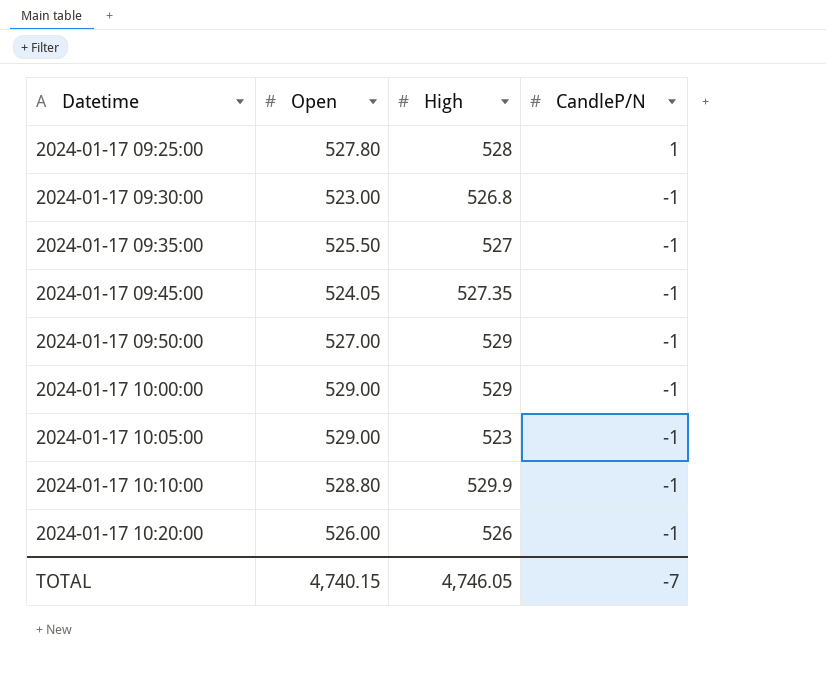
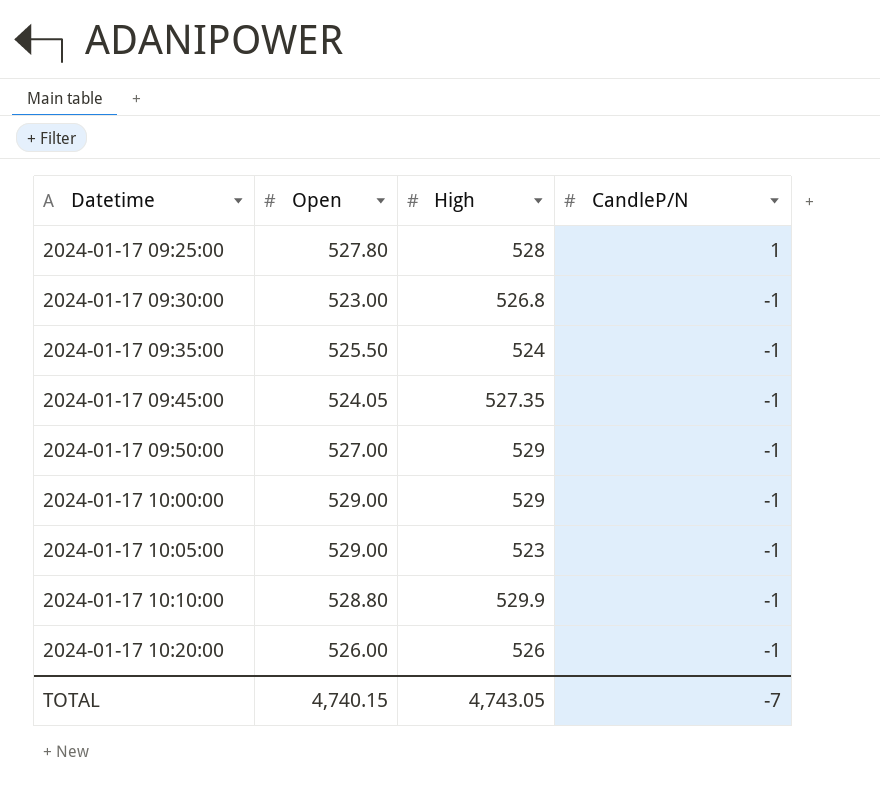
2024-01-17 09:35:00 | High: 527 -> 524
TOTAL | High: 4,746.05 -> 4,743.05

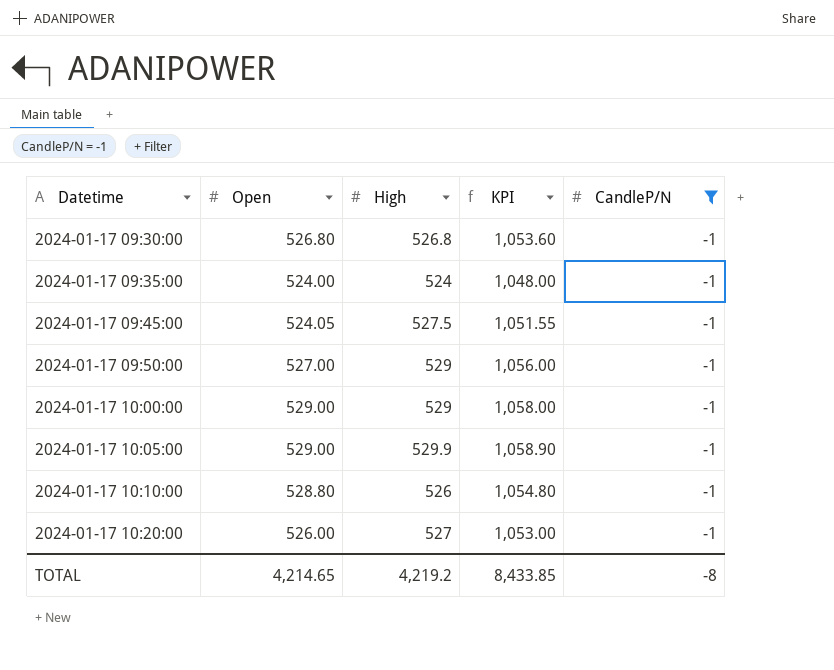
filter: none -> CandleP/N = -1
column KPI | formula: none -> [Open] + [High]
2024-01-17 09:30:00 | Open: 523.00 -> 526.80
2024-01-17 09:35:00 | Open: 525.50 -> 524.00
2024-01-17 09:45:00 | High: 527.35 -> 527.5
2024-01-17 10:05:00 | High: 523 -> 529.9
2024-01-17 10:10:00 | High: 529.9 -> 526
2024-01-17 10:20:00 | High: 526 -> 527
TOTAL | Open: 4,740.15 -> 4,214.65
TOTAL | High: 4,743.05 -> 4,219.2
TOTAL | CandleP/N: -7 -> -8

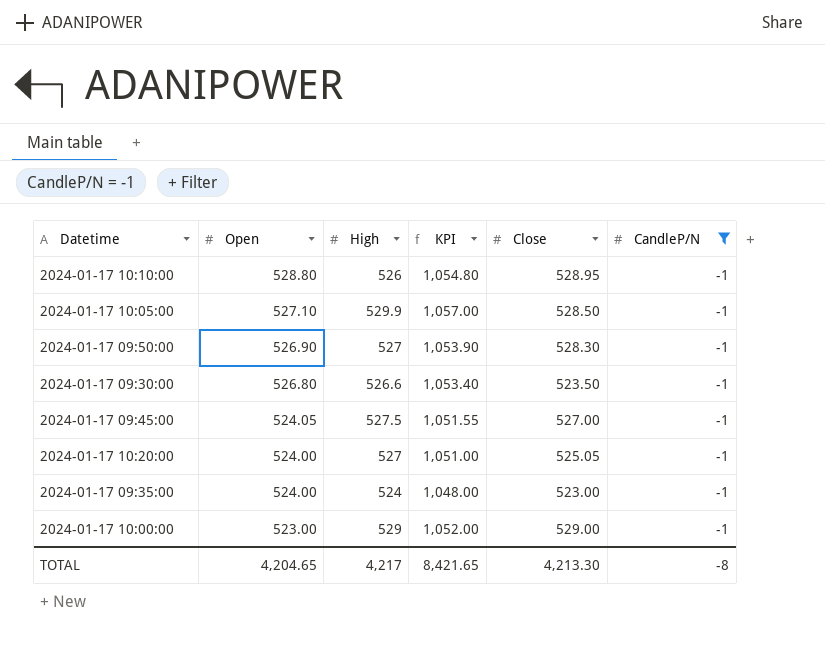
row order: Datetime ascending -> Open descending
column Close | position: none -> 5
2024-01-17 10:05:00 | Open: 529.00 -> 527.10
2024-01-17 10:05:00 | KPI: 1,058.90 -> 1,057.00
2024-01-17 09:50:00 | Open: 527.00 -> 526.90
2024-01-17 09:50:00 | High: 529 -> 527
2024-01-17 09:50:00 | KPI: 1,056.00 -> 1,053.90
2024-01-17 09:30:00 | High: 526.8 -> 526.6
2024-01-17 09:30:00 | KPI: 1,053.60 -> 1,053.40
2024-01-17 10:20:00 | Open: 526.00 -> 524.00
2024-01-17 10:20:00 | KPI: 1,053.00 -> 1,051.00
2024-01-17 10:00:00 | Open: 529.00 -> 523.00
2024-01-17 10:00:00 | KPI: 1,058.00 -> 1,052.00
TOTAL | Open: 4,214.65 -> 4,204.65
TOTAL | High: 4,219.2 -> 4,217
TOTAL | KPI: 8,433.85 -> 8,421.65

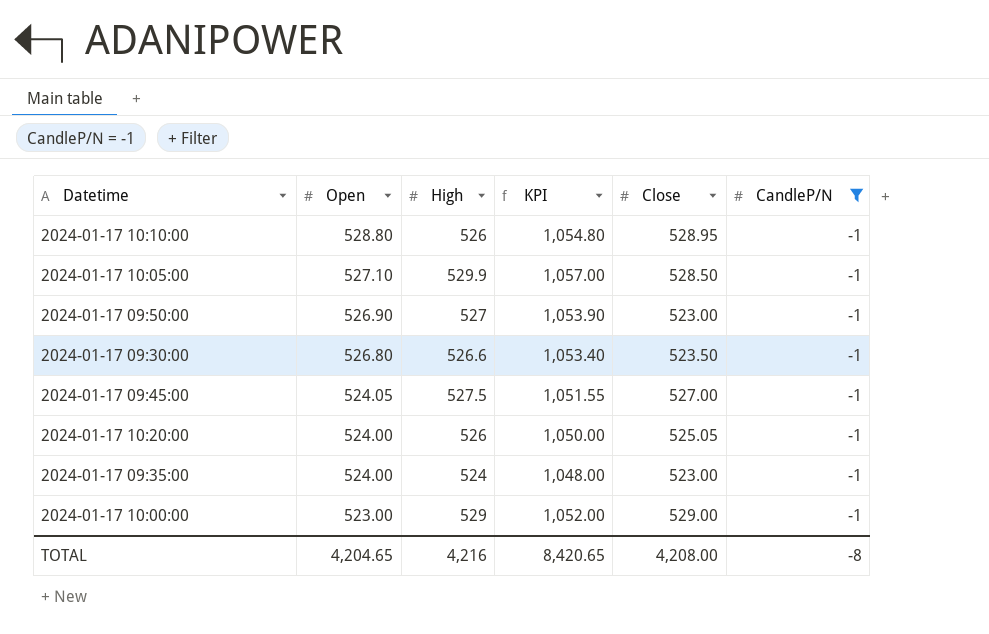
2024-01-17 09:50:00 | Close: 528.30 -> 523.00
2024-01-17 10:20:00 | High: 527 -> 526
2024-01-17 10:20:00 | KPI: 1,051.00 -> 1,050.00
TOTAL | High: 4,217 -> 4,216
TOTAL | KPI: 8,421.65 -> 8,420.65
TOTAL | Close: 4,213.30 -> 4,208.00

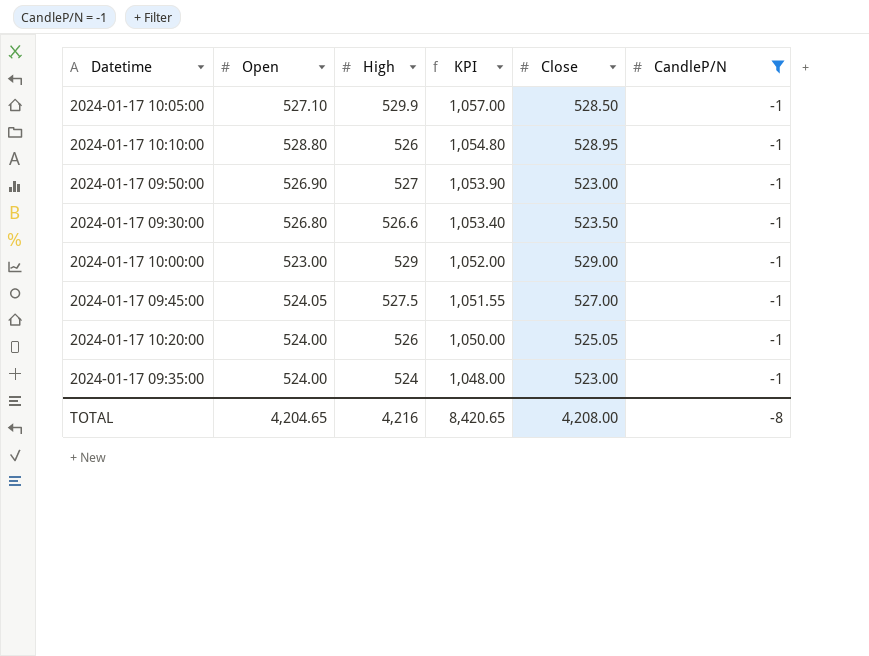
row order: Open descending -> KPI descending

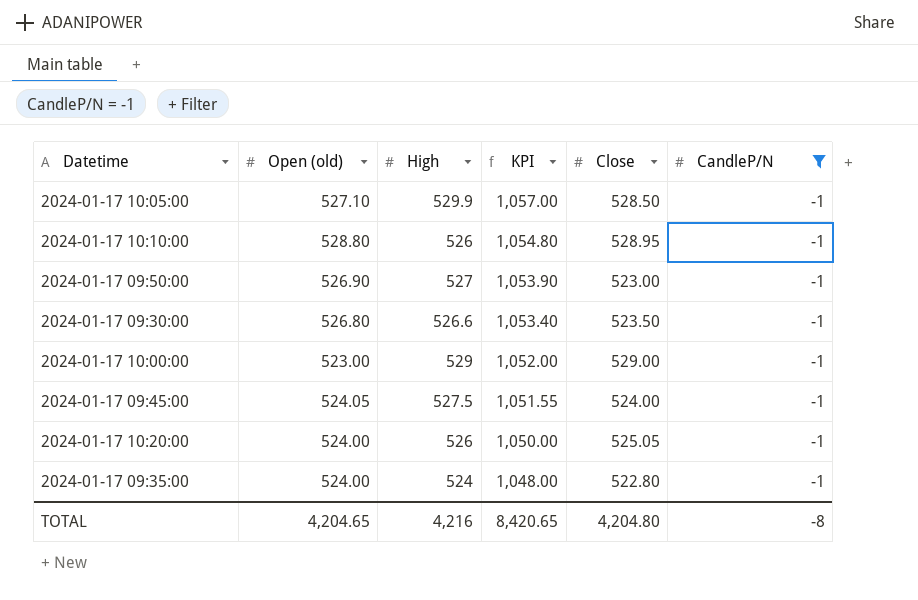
column name: Open -> Open (old)
2024-01-17 09:45:00 | Close: 527.00 -> 524.00
2024-01-17 09:35:00 | Close: 523.00 -> 522.80
TOTAL | Close: 4,208.00 -> 4,204.80

